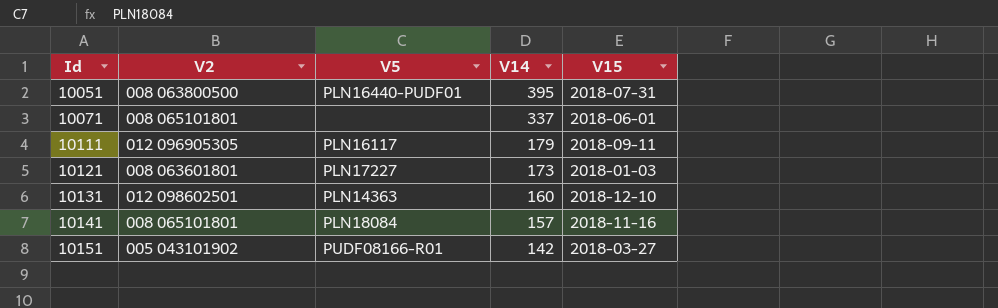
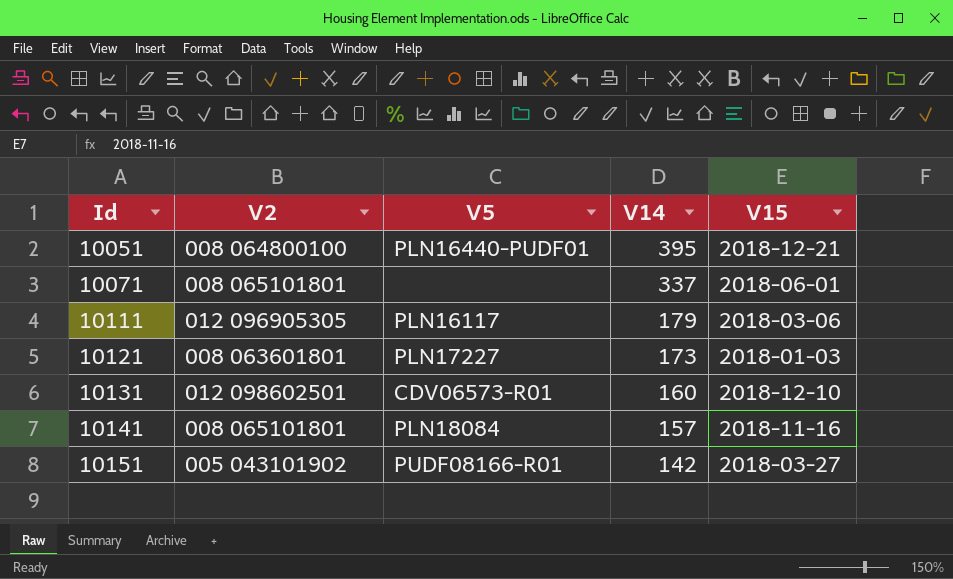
10051 | V2: 008 063800500 -> 008 064800100
10051 | V15: 2018-07-31 -> 2018-12-21
10111 | V15: 2018-09-11 -> 2018-03-06
10131 | V5: PLN14363 -> CDV06573-R01

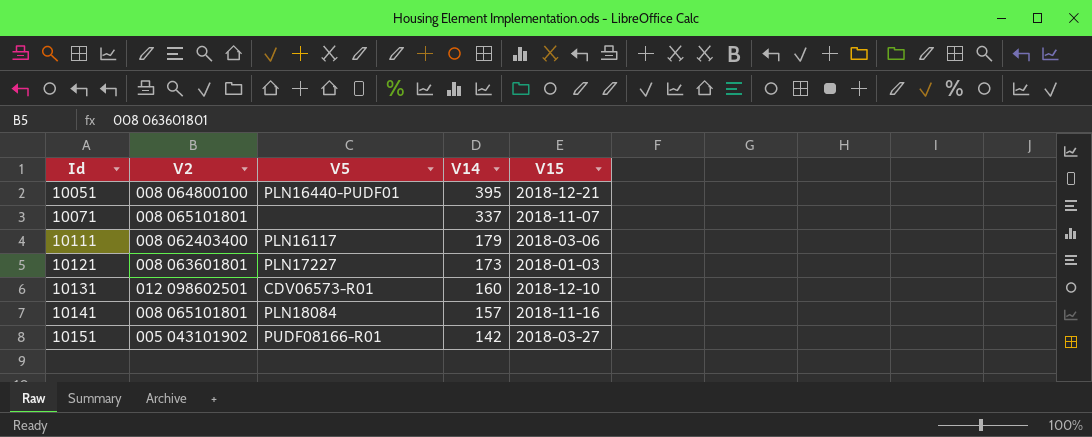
10071 | V15: 2018-06-01 -> 2018-11-07
10111 | V2: 012 096905305 -> 008 062403400

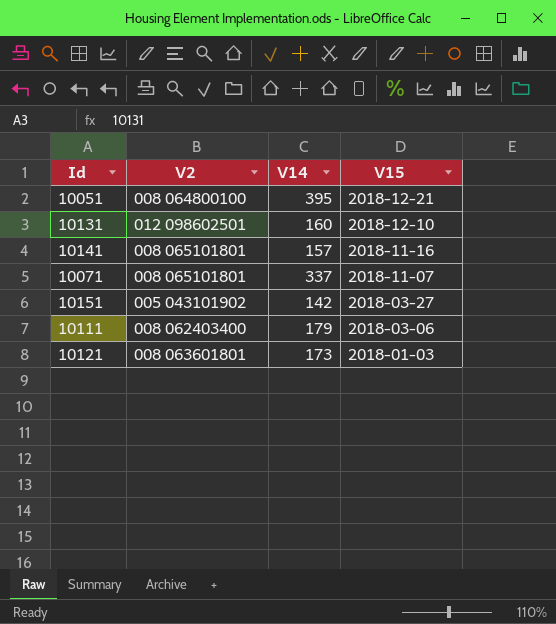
row order: Id ascending -> V15 descending
column V5 | position: 3 -> none

